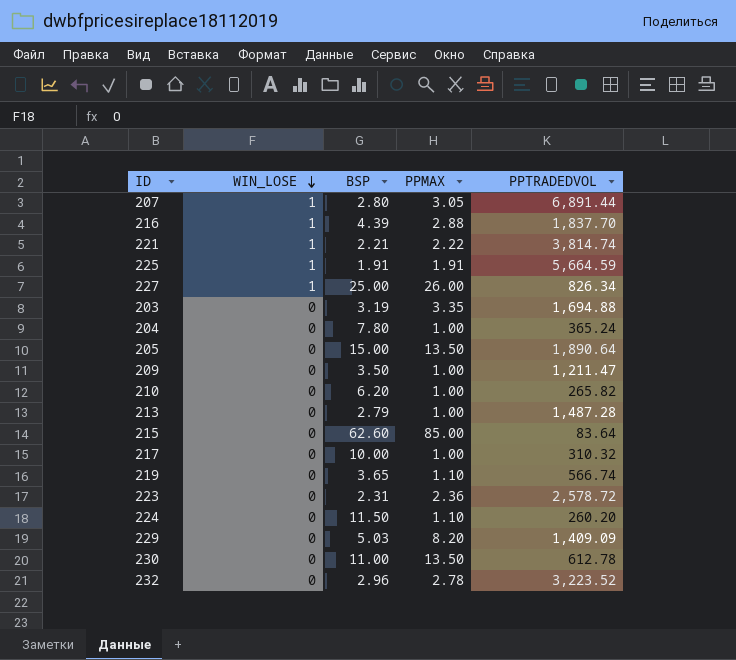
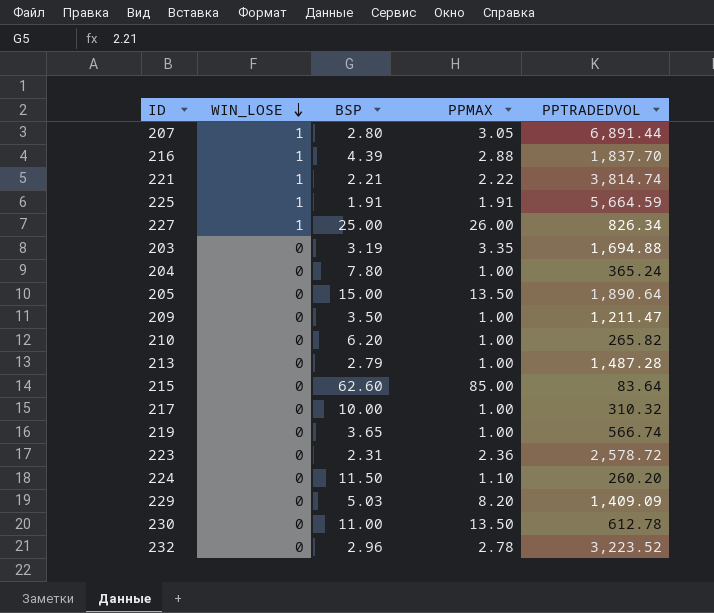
219 | PPMAX: 1.10 -> 1.00

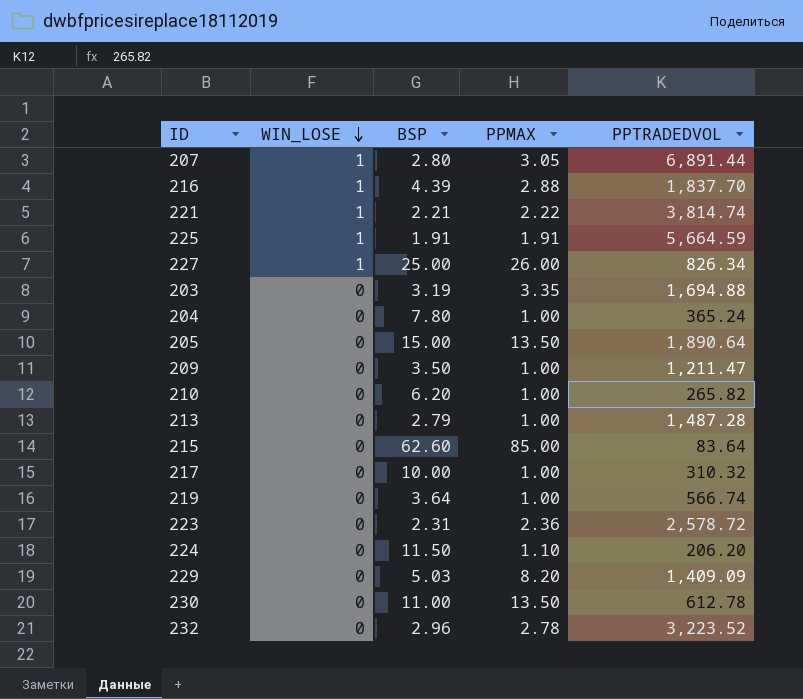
219 | BSP: 3.65 -> 3.64
224 | PPTRADEDVOL: 260.20 -> 206.20

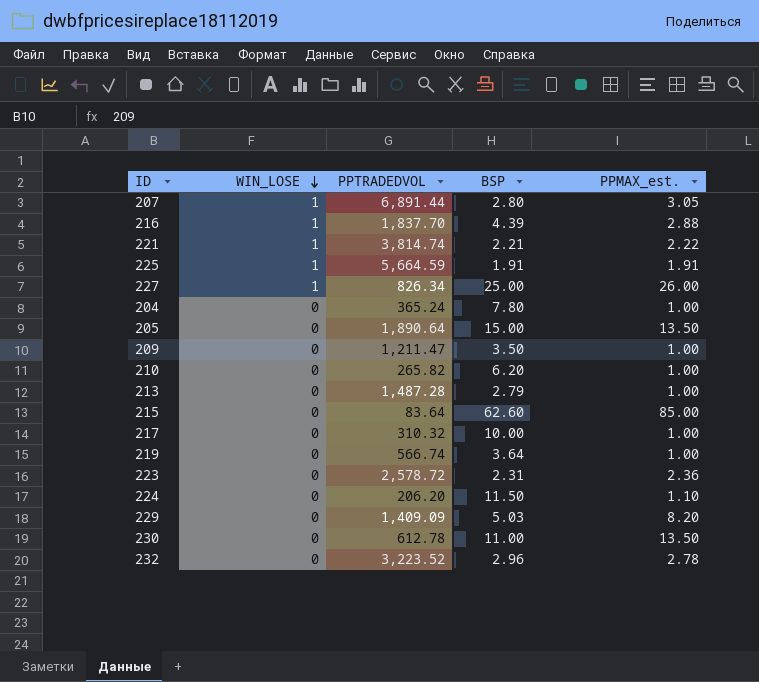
column PPTRADEDVOL | position: 5 -> 3
column name: PPMAX -> PPMAX_est.
row 203: 0 | 3.19 | 3.35 | 1,694.88 -> none

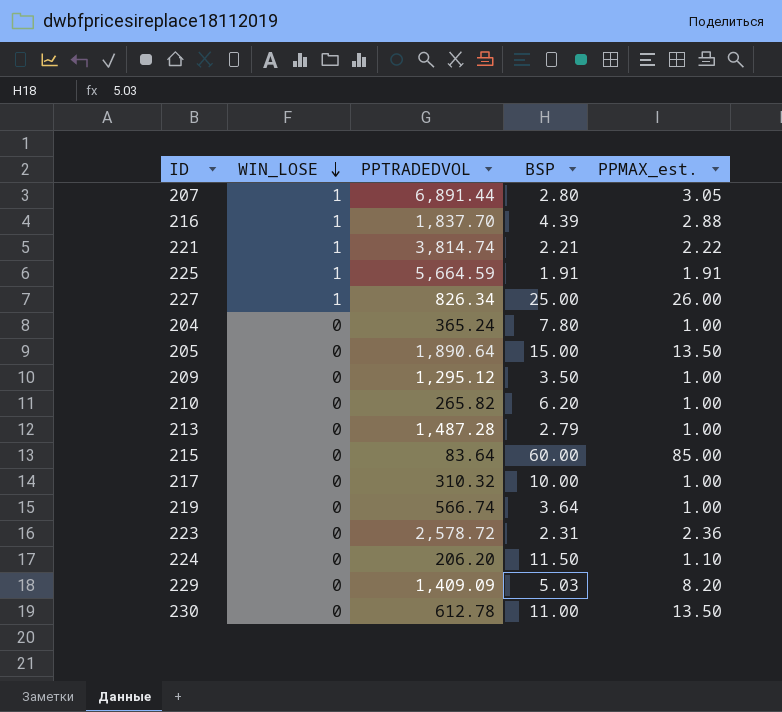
row 232: 0 | 3,223.52 | 2.96 | 2.78 -> none
209 | PPTRADEDVOL: 1,211.47 -> 1,295.12
215 | BSP: 62.60 -> 60.00

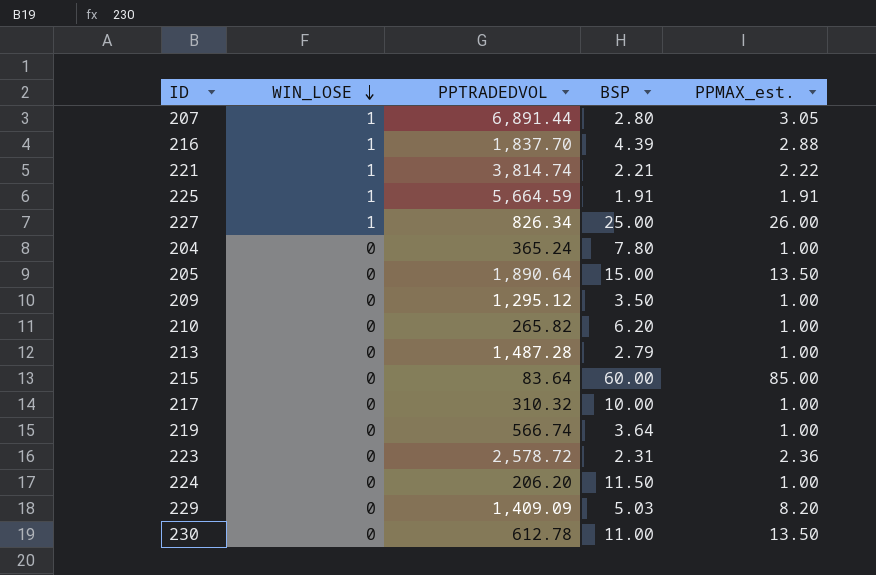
224 | PPMAX_est.: 1.10 -> 1.00

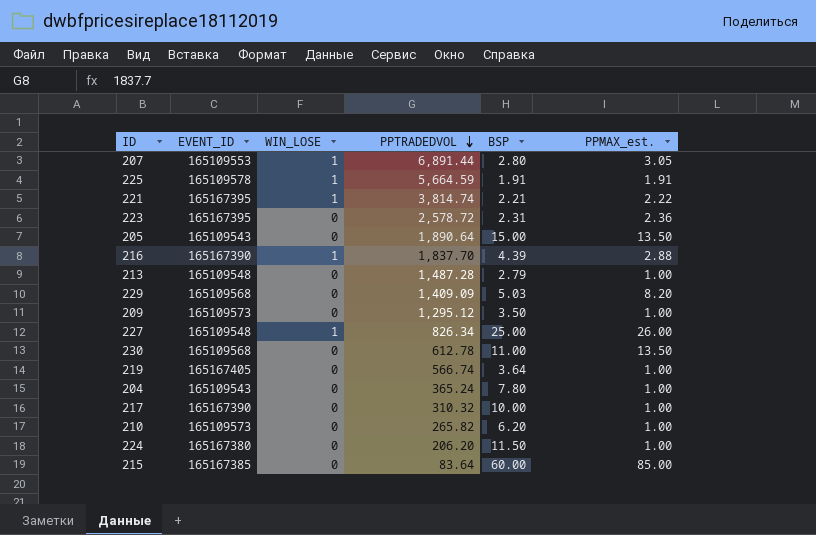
row order: WIN_LOSE descending -> PPTRADEDVOL descending
column EVENT_ID | position: none -> 2

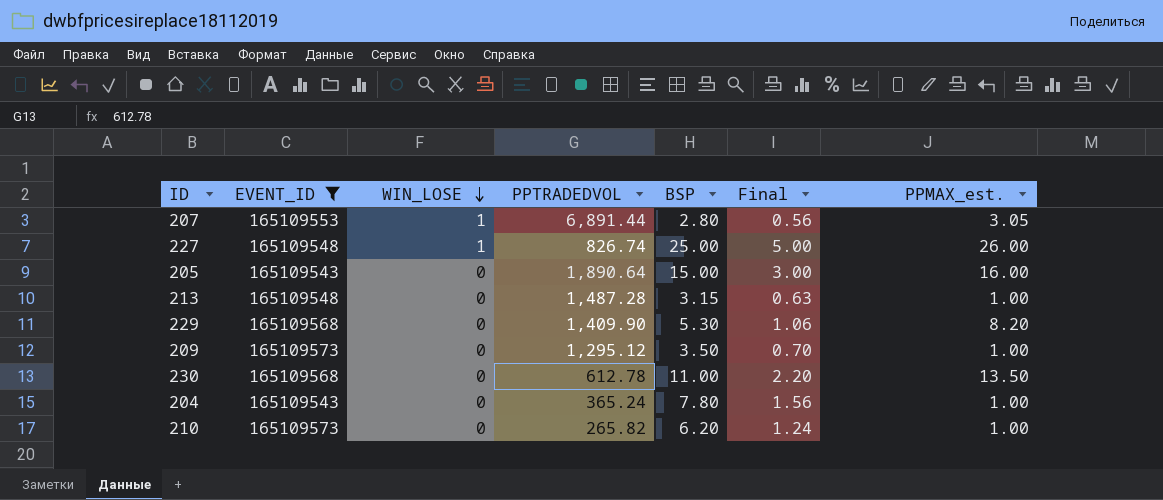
filter: none -> EVENT_ID <= 165109573
row order: PPTRADEDVOL descending -> WIN_LOSE descending
column Final | formula: none -> [BSP] * 0.2
227 | PPTRADEDVOL: 826.34 -> 826.74
205 | PPMAX_est.: 13.50 -> 16.00
213 | BSP: 2.79 -> 3.15
229 | PPTRADEDVOL: 1,409.09 -> 1,409.90
229 | BSP: 5.03 -> 5.30

